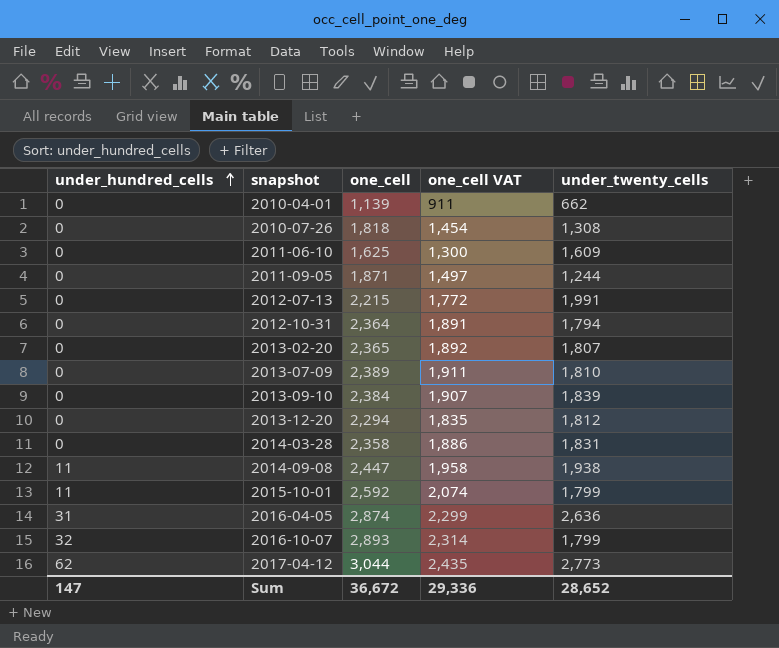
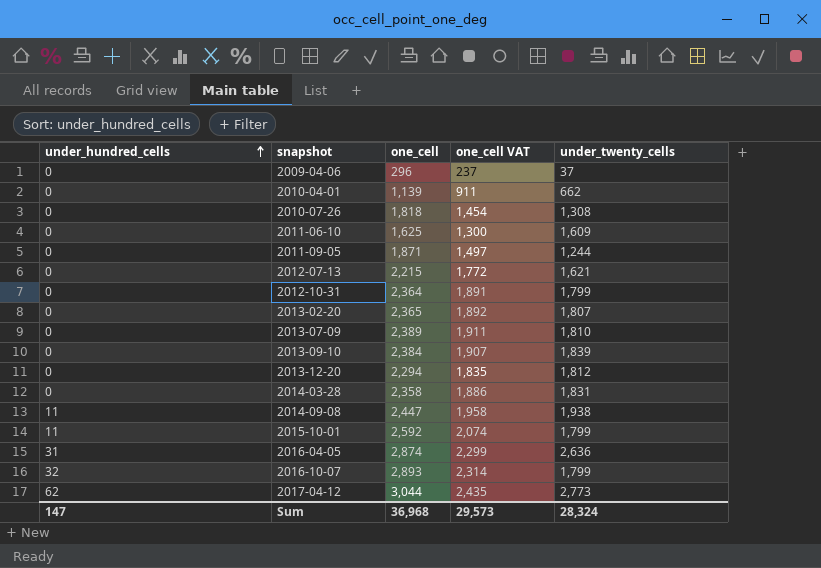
row 2009-04-06: none -> 0 | 296 | 237 | 37
2012-07-13 | under_twenty_cells: 1,991 -> 1,621
2012-10-31 | under_twenty_cells: 1,794 -> 1,799
Sum | one_cell: 36,672 -> 36,968
Sum | one_cell VAT: 29,336 -> 29,573
Sum | under_twenty_cells: 28,652 -> 28,324

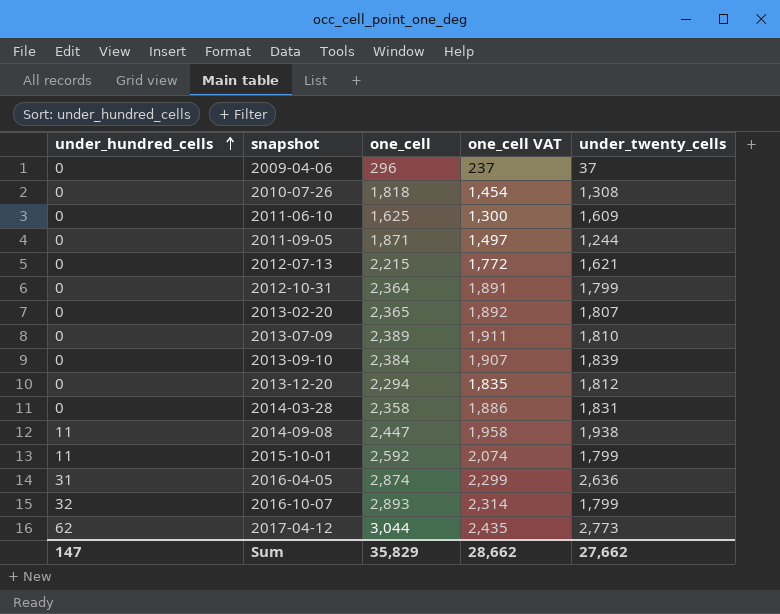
row 2010-04-01: 0 | 1,139 | 911 | 662 -> none
Sum | one_cell: 36,968 -> 35,829
Sum | one_cell VAT: 29,573 -> 28,662
Sum | under_twenty_cells: 28,324 -> 27,662

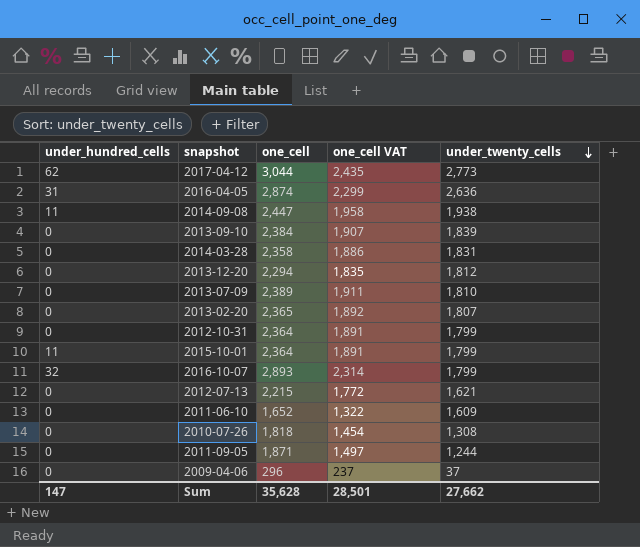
row order: under_hundred_cells ascending -> under_twenty_cells descending
2015-10-01 | one_cell: 2,592 -> 2,364
2015-10-01 | one_cell VAT: 2,074 -> 1,891
2011-06-10 | one_cell: 1,625 -> 1,652
2011-06-10 | one_cell VAT: 1,300 -> 1,322
Sum | one_cell: 35,829 -> 35,628
Sum | one_cell VAT: 28,662 -> 28,501

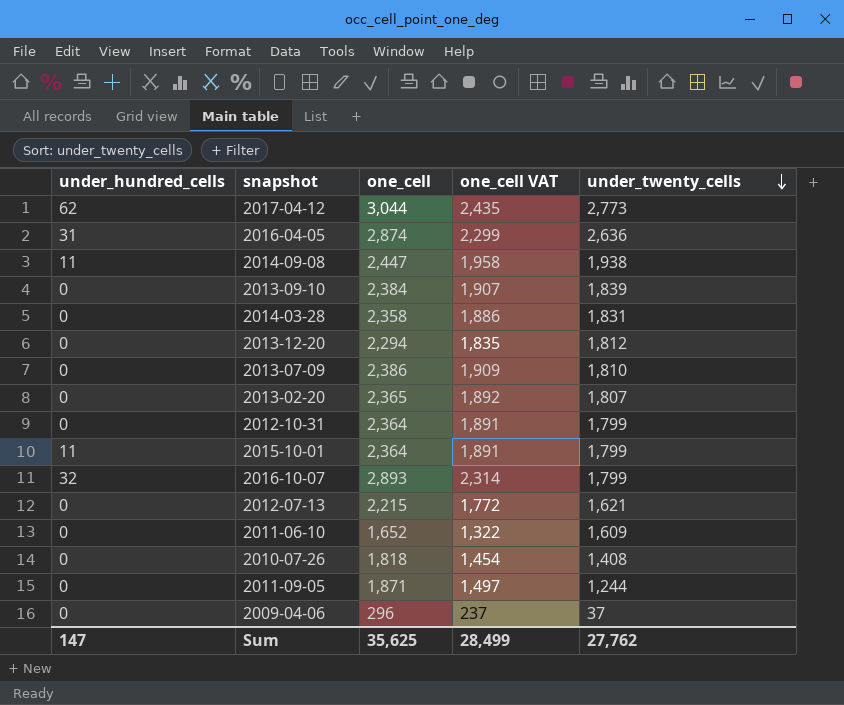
2013-07-09 | one_cell: 2,389 -> 2,386
2013-07-09 | one_cell VAT: 1,911 -> 1,909
2010-07-26 | under_twenty_cells: 1,308 -> 1,408
Sum | one_cell: 35,628 -> 35,625
Sum | one_cell VAT: 28,501 -> 28,499
Sum | under_twenty_cells: 27,662 -> 27,762

